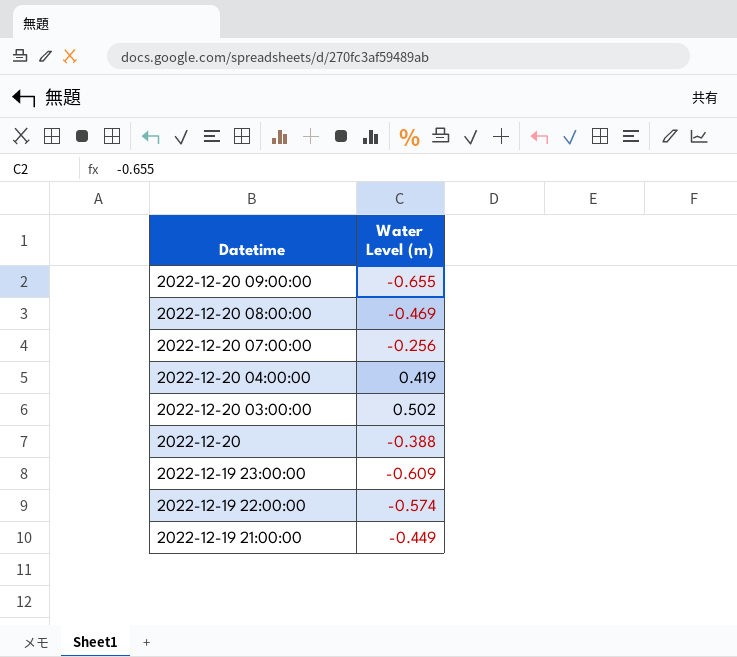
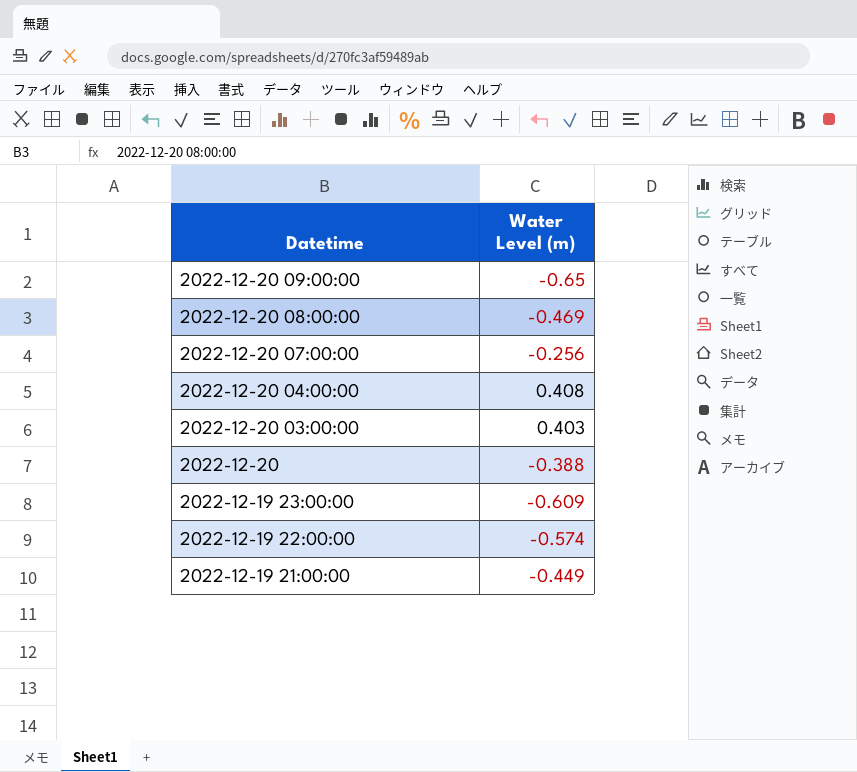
2022-12-20 09:00:00 | Water Level (m): -0.655 -> -0.65
2022-12-20 04:00:00 | Water Level (m): 0.419 -> 0.408
2022-12-20 03:00:00 | Water Level (m): 0.502 -> 0.403

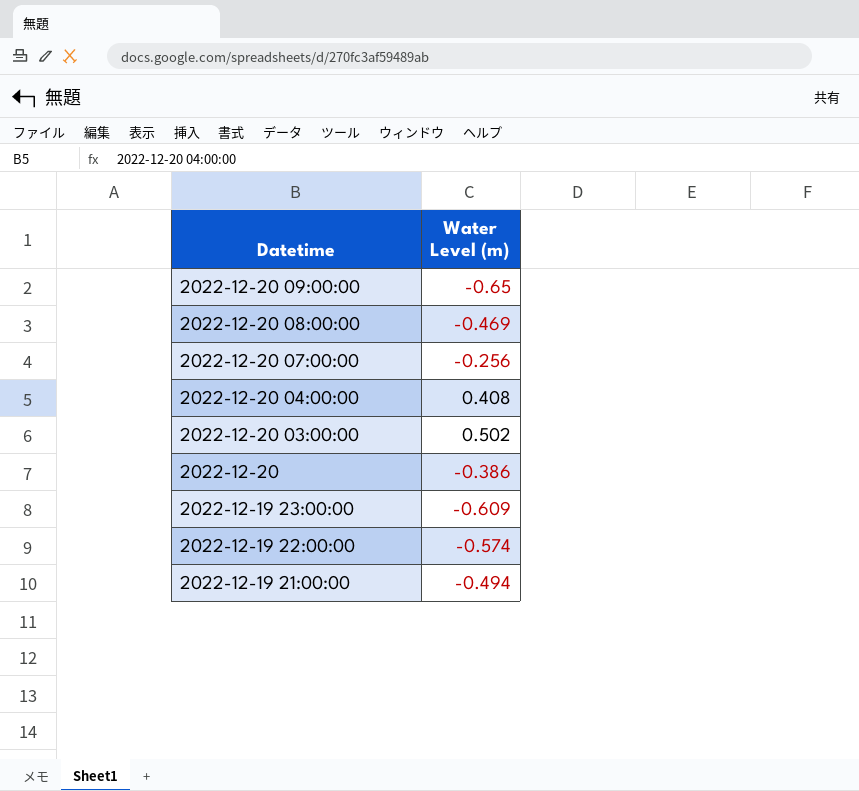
2022-12-20 03:00:00 | Water Level (m): 0.403 -> 0.502
2022-12-20 | Water Level (m): -0.388 -> -0.386
2022-12-19 21:00:00 | Water Level (m): -0.449 -> -0.494

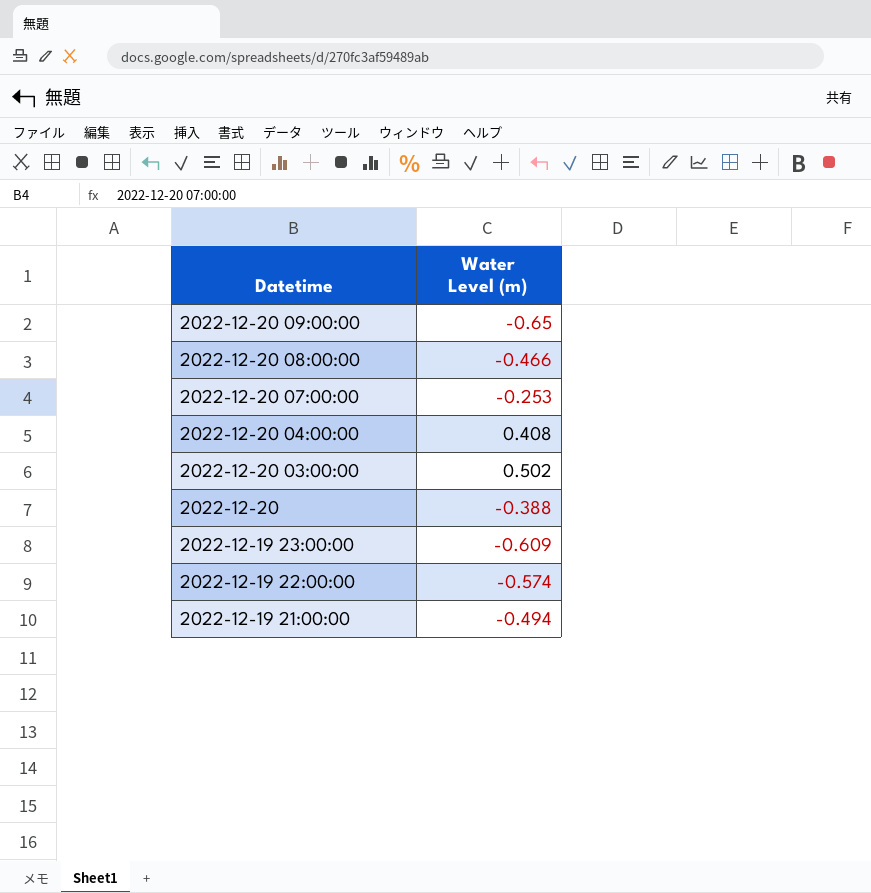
2022-12-20 08:00:00 | Water Level (m): -0.469 -> -0.466
2022-12-20 07:00:00 | Water Level (m): -0.256 -> -0.253
2022-12-20 | Water Level (m): -0.386 -> -0.388

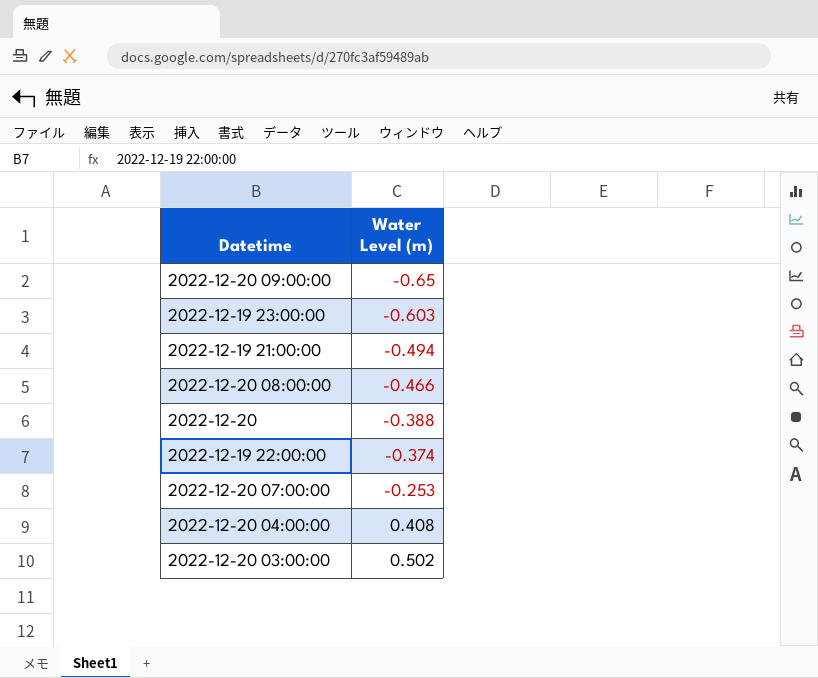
row order: Datetime descending -> Water Level (m) ascending
2022-12-19 23:00:00 | Water Level (m): -0.609 -> -0.603
2022-12-19 22:00:00 | Water Level (m): -0.574 -> -0.374

